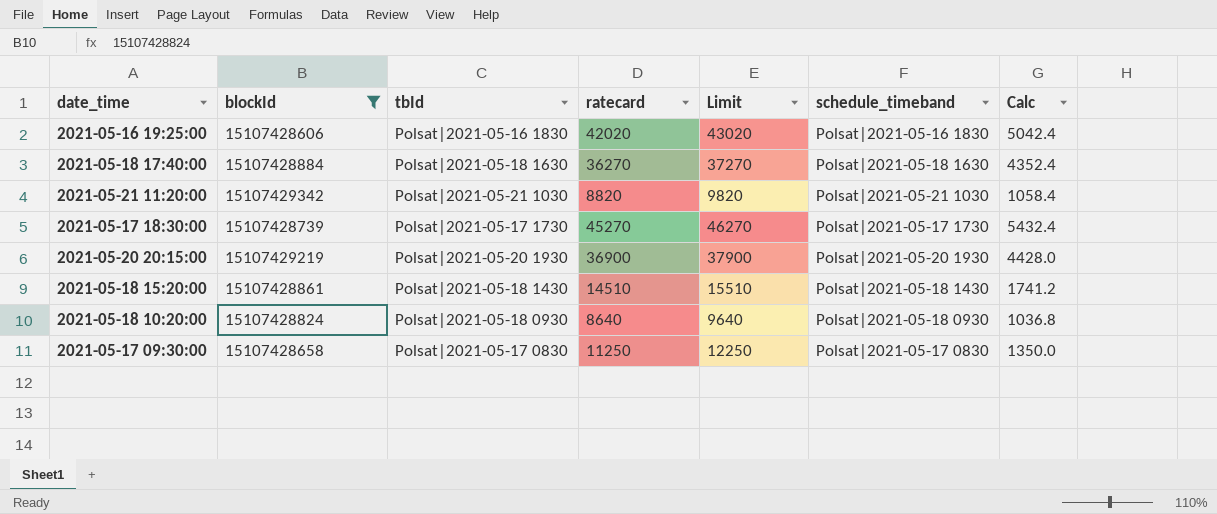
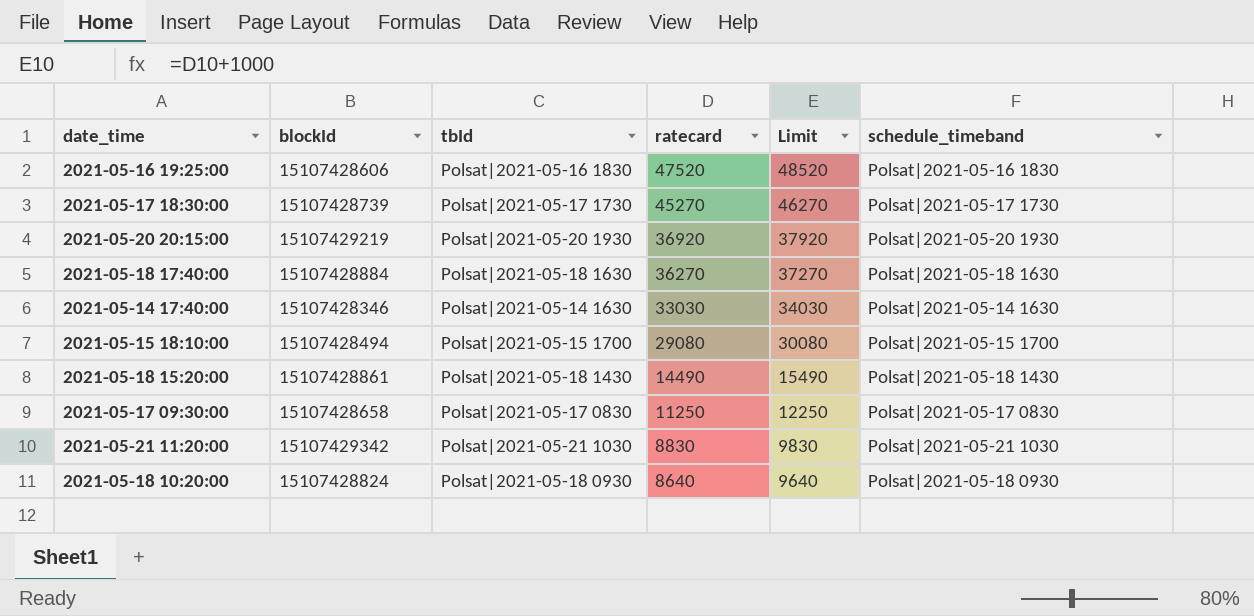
filter: blockId >= 15107428606 -> none
row order: none -> ratecard descending
column Calc | formula: [ratecard] * 0.12 -> none
2021-05-16 19:25:00 | ratecard: 42020 -> 47520
2021-05-16 19:25:00 | Limit: 43020 -> 48520
2021-05-20 20:15:00 | ratecard: 36900 -> 36920
2021-05-20 20:15:00 | Limit: 37900 -> 37920
2021-05-18 15:20:00 | ratecard: 14510 -> 14490
2021-05-18 15:20:00 | Limit: 15510 -> 15490
2021-05-21 11:20:00 | ratecard: 8820 -> 8830
2021-05-21 11:20:00 | Limit: 9820 -> 9830

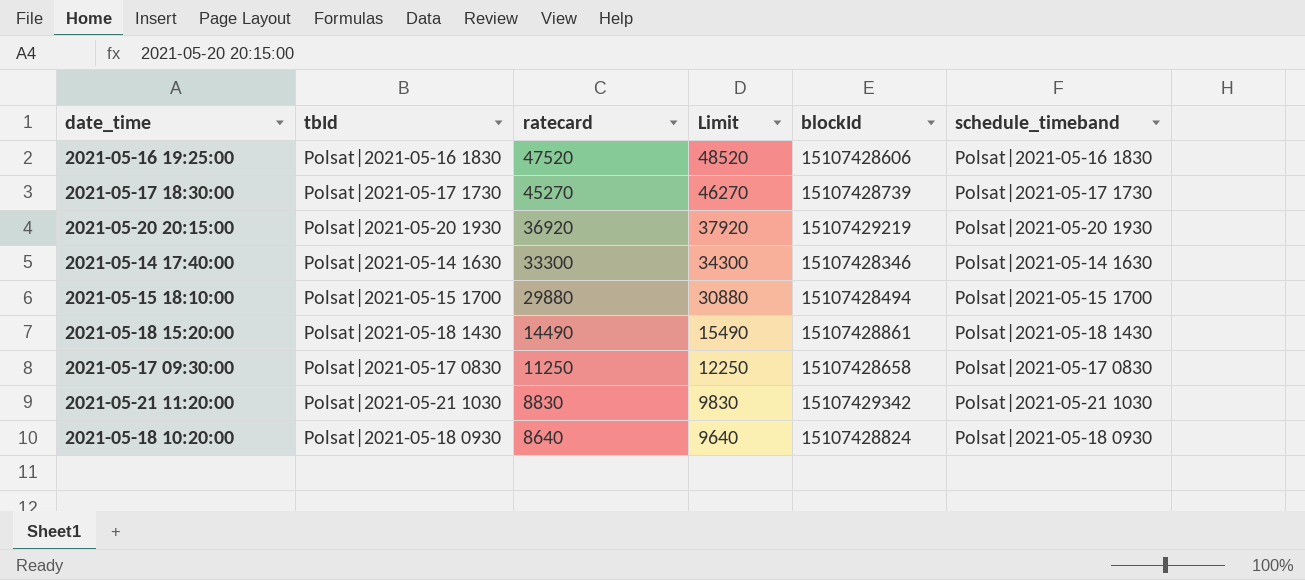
column blockId | position: 2 -> 5
row 2021-05-18 17:40:00: 15107428884 | Polsat|2021-05-18 1630 | 36270 | 37270 | Polsat|2021-05-18 1630 -> none
2021-05-14 17:40:00 | ratecard: 33030 -> 33300
2021-05-14 17:40:00 | Limit: 34030 -> 34300
2021-05-15 18:10:00 | ratecard: 29080 -> 29880
2021-05-15 18:10:00 | Limit: 30080 -> 30880

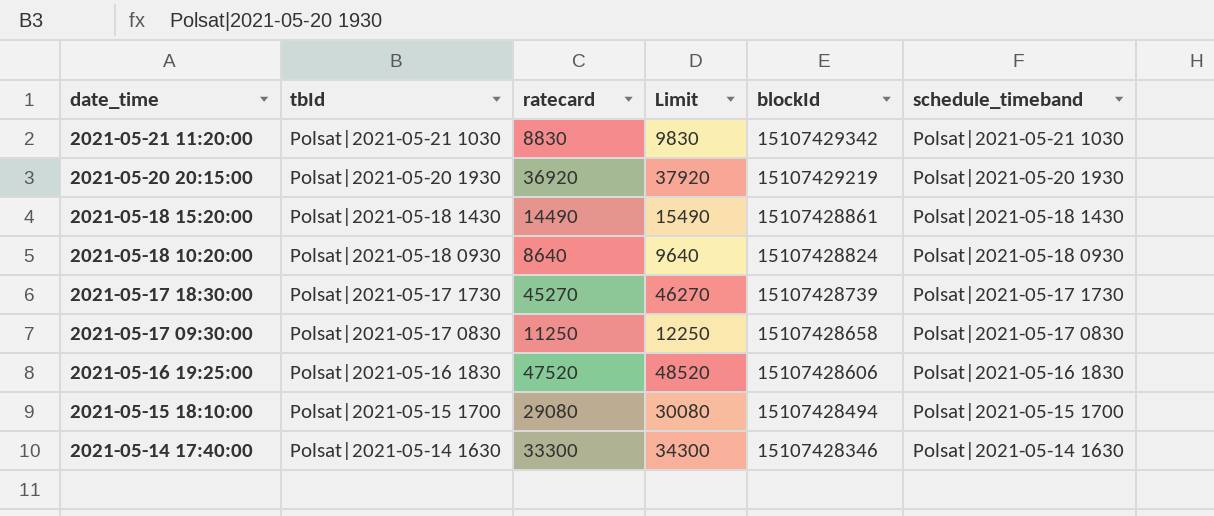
row order: ratecard descending -> date_time descending
2021-05-15 18:10:00 | ratecard: 29880 -> 29080
2021-05-15 18:10:00 | Limit: 30880 -> 30080

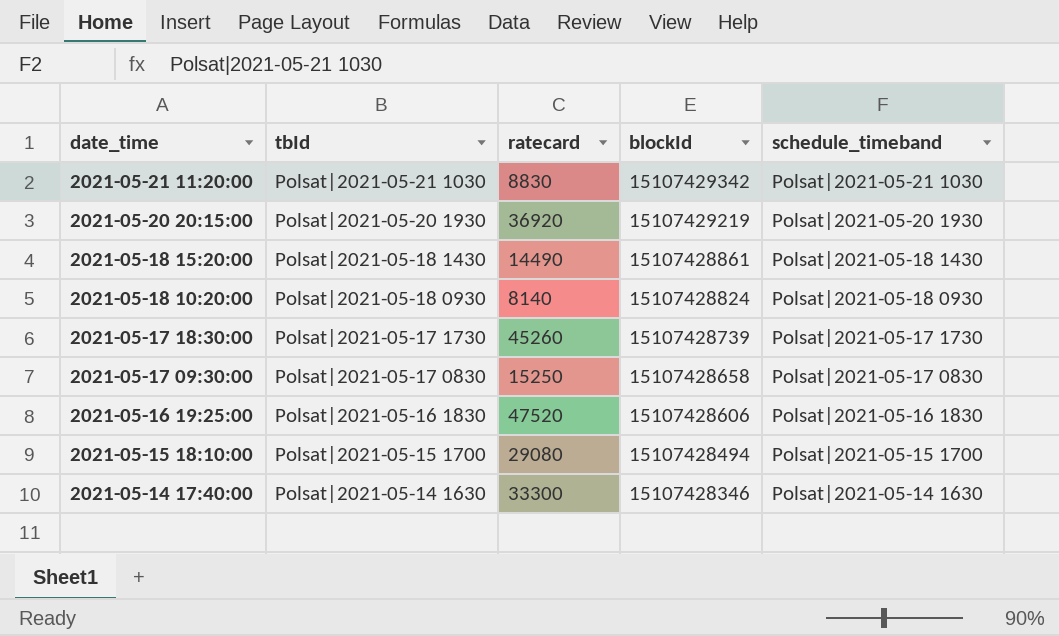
column Limit | formula: [ratecard] + 1000 -> none
2021-05-18 10:20:00 | ratecard: 8640 -> 8140
2021-05-17 18:30:00 | ratecard: 45270 -> 45260
2021-05-17 09:30:00 | ratecard: 11250 -> 15250

